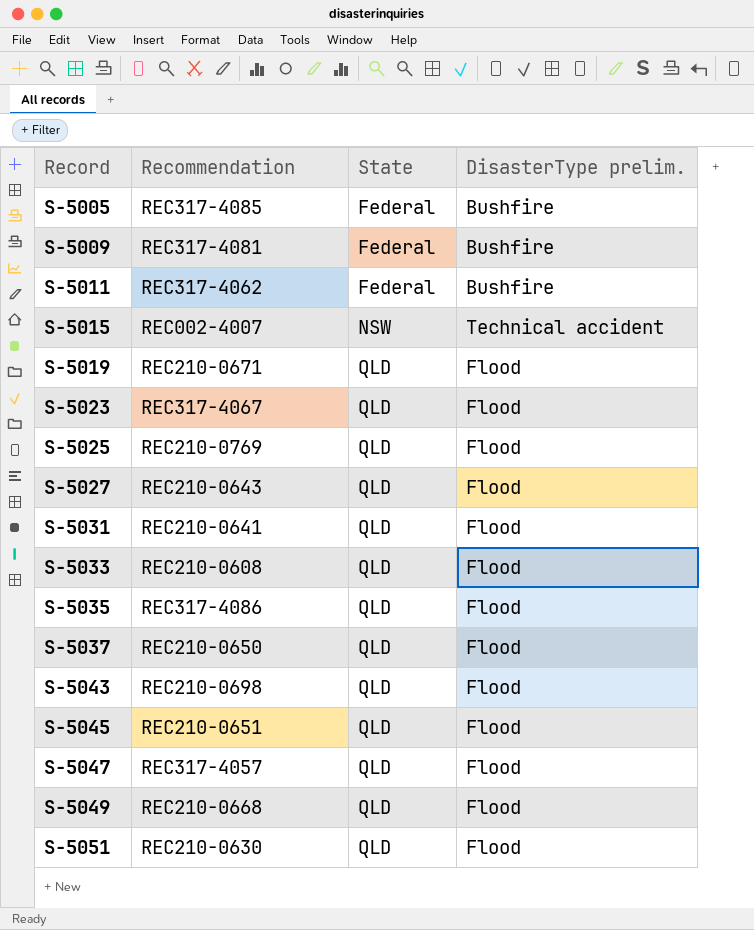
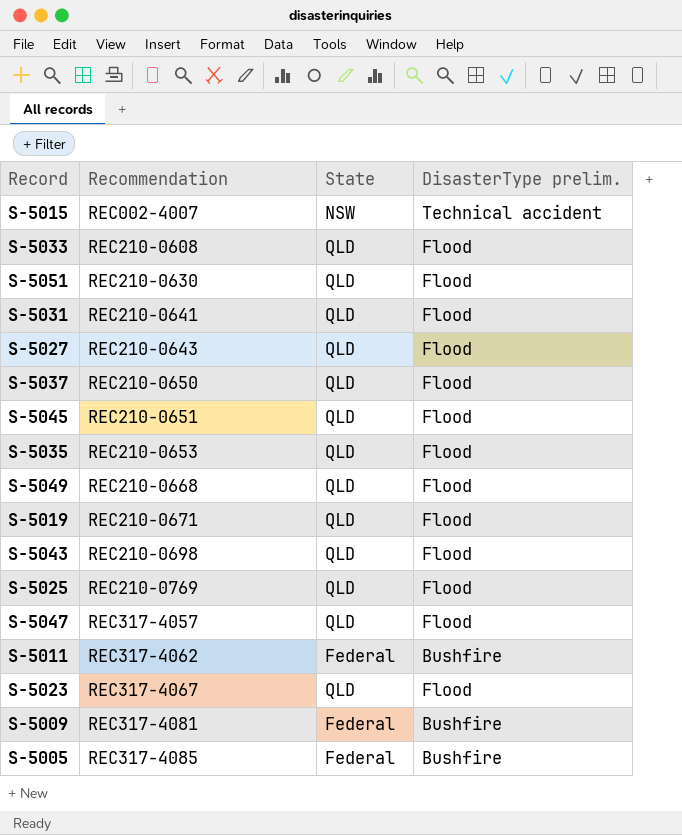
row order: Record ascending -> Recommendation ascending
S-5035 | Recommendation: REC317-4086 -> REC210-0653

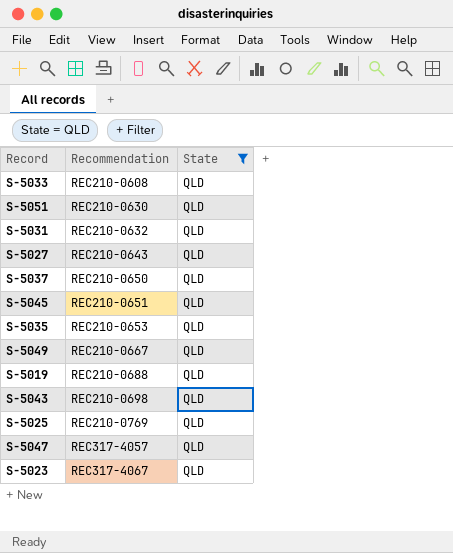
filter: none -> State = QLD
column DisasterType prelim. | position: 4 -> none
S-5031 | Recommendation: REC210-0641 -> REC210-0632
S-5049 | Recommendation: REC210-0668 -> REC210-0667
S-5019 | Recommendation: REC210-0671 -> REC210-0688

